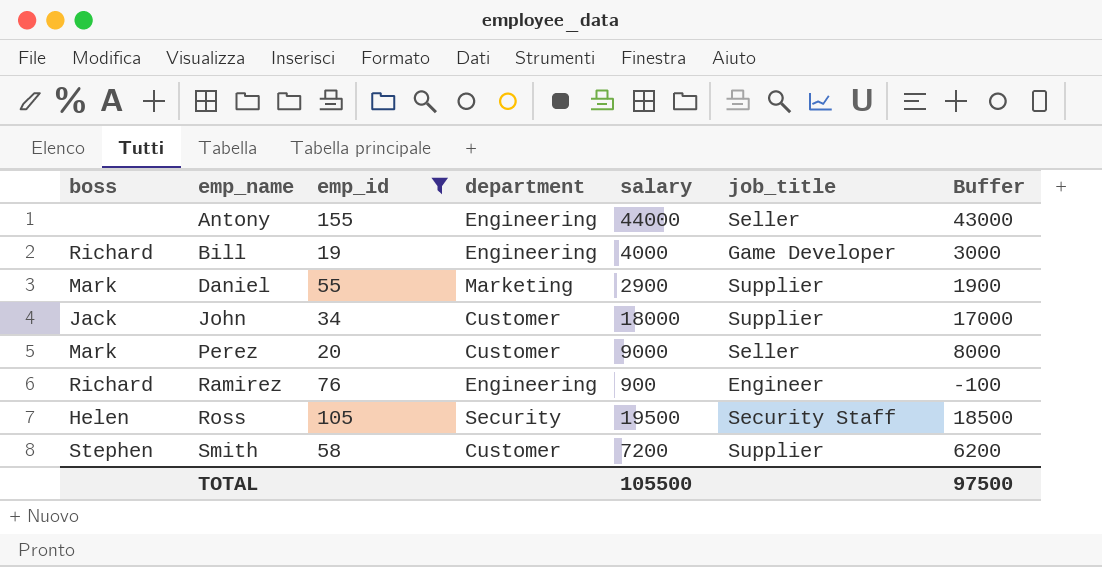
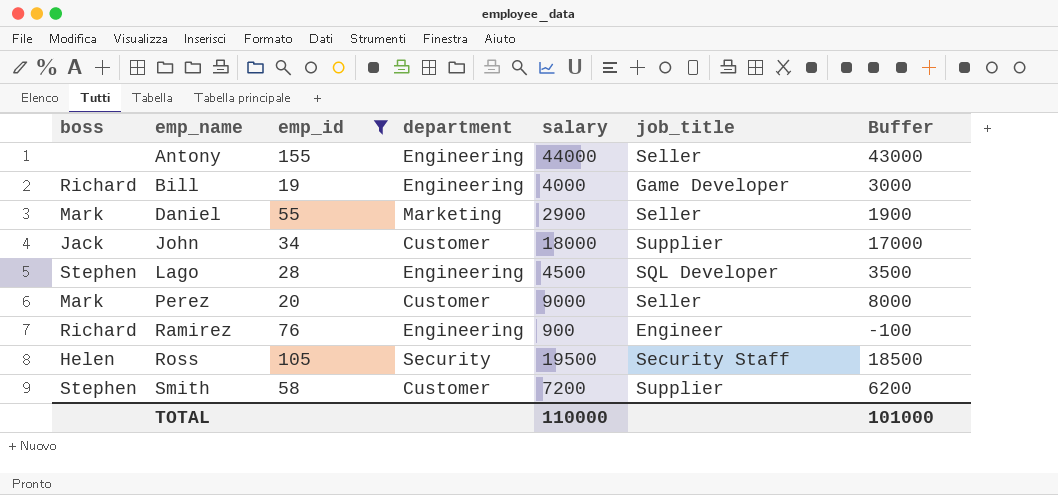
Daniel | job_title: Supplier -> Seller
row Lago: none -> Stephen | 28 | Engineering | 4500 | SQL Developer | 3500
TOTAL | salary: 105500 -> 110000
TOTAL | Buffer: 97500 -> 101000

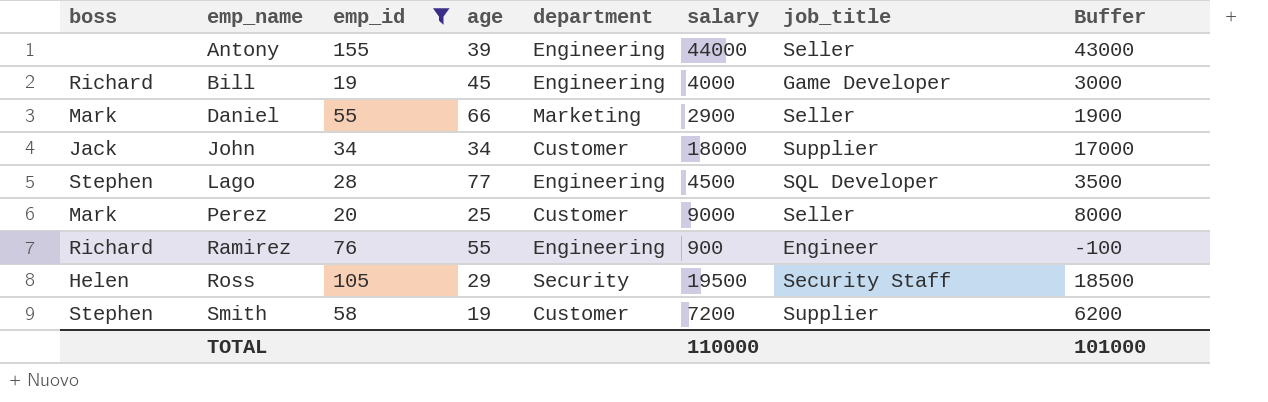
column age | position: none -> 4

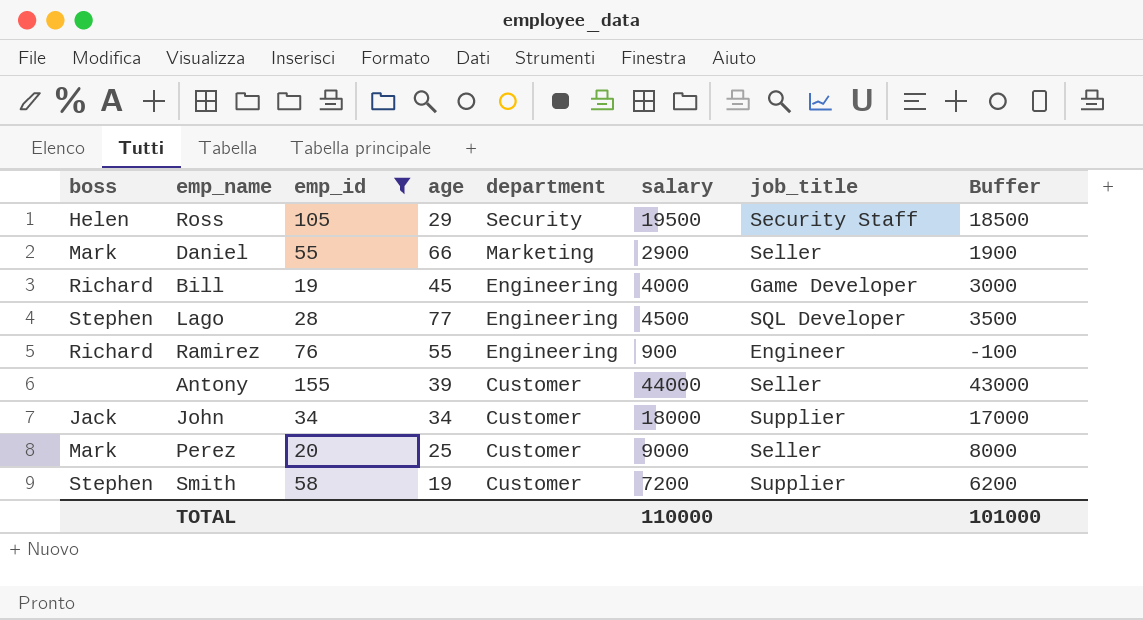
row order: emp_name ascending -> department descending
Antony | department: Engineering -> Customer

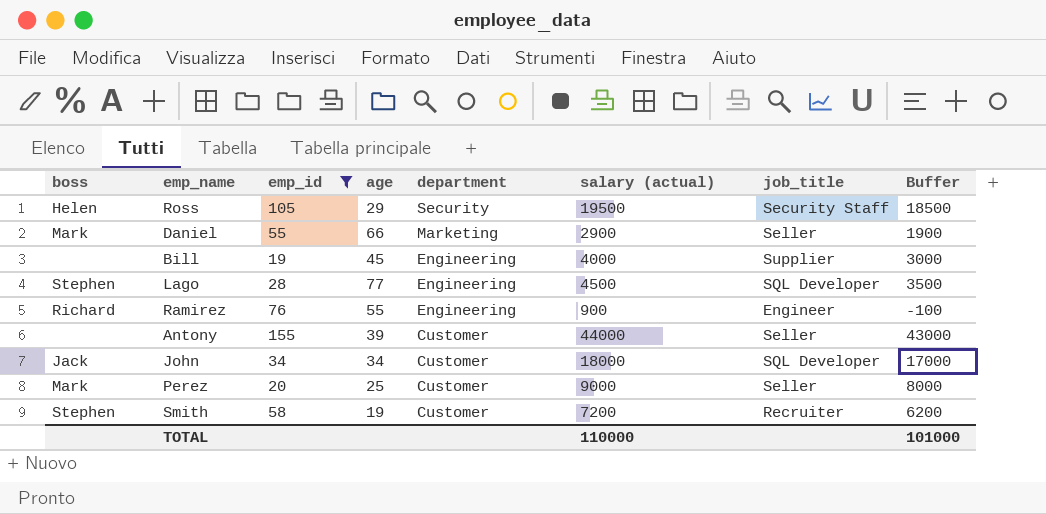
column name: salary -> salary (actual)
Bill | boss: Richard -> none
Bill | job_title: Game Developer -> Supplier
John | job_title: Supplier -> SQL Developer
Smith | job_title: Supplier -> Recruiter

